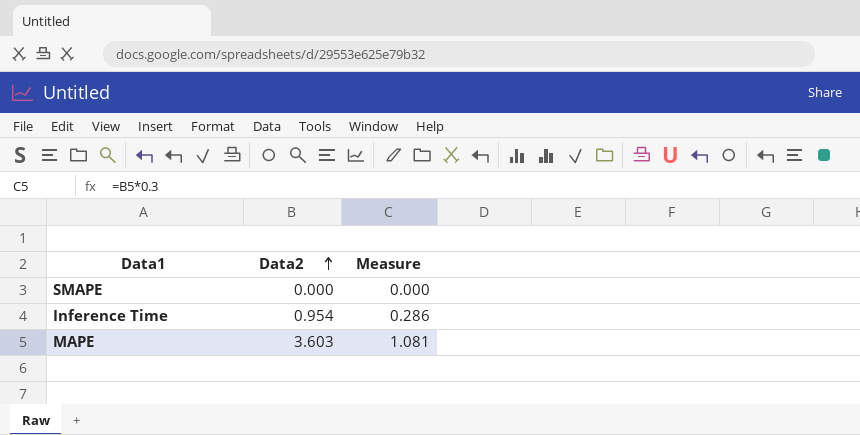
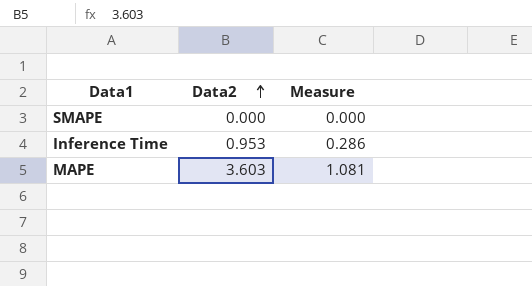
Inference Time | Data2: 0.954 -> 0.953

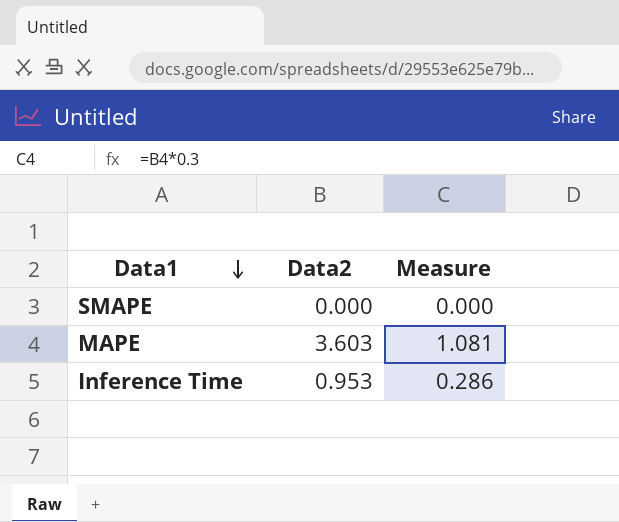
row order: Data2 ascending -> Data1 descending

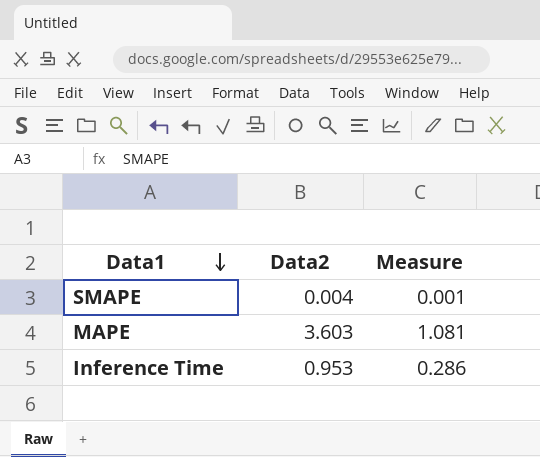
SMAPE | Data2: 0.000 -> 0.004
SMAPE | Measure: 0.000 -> 0.001

